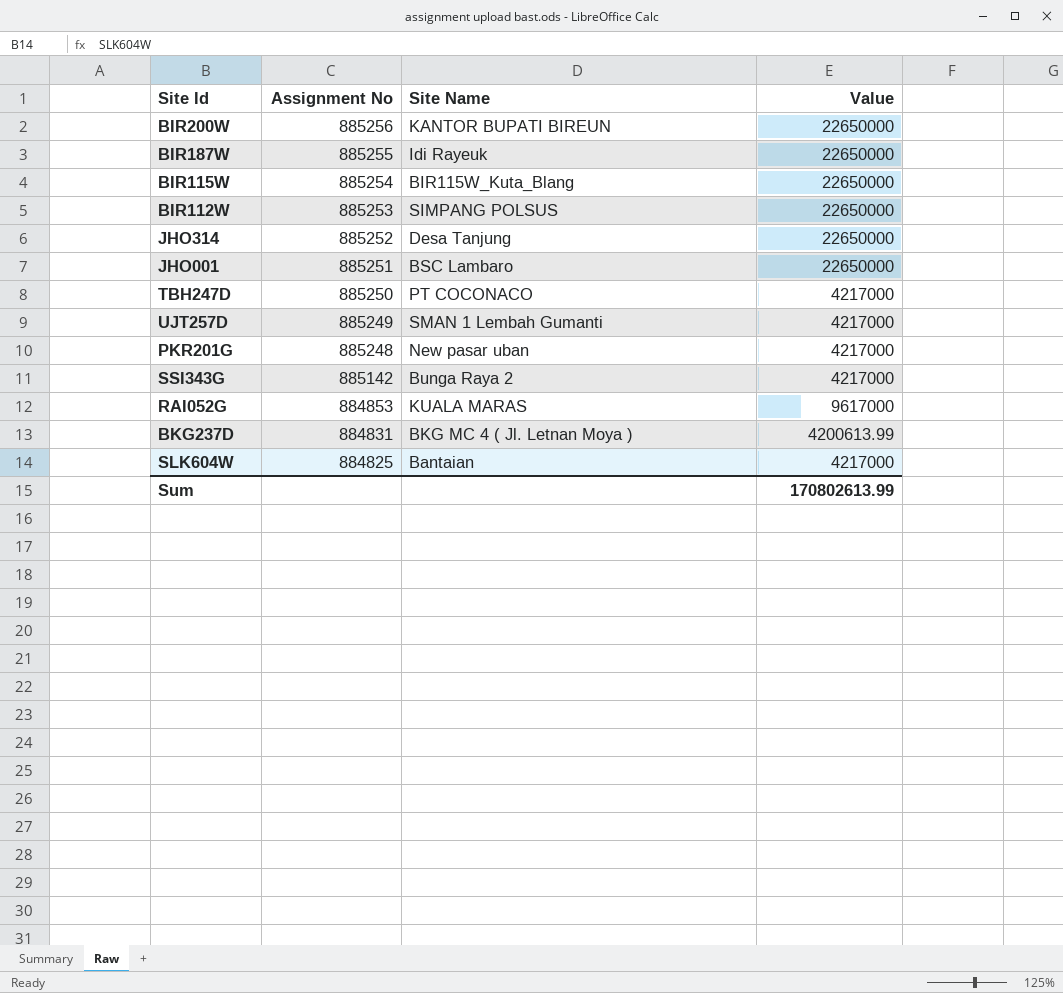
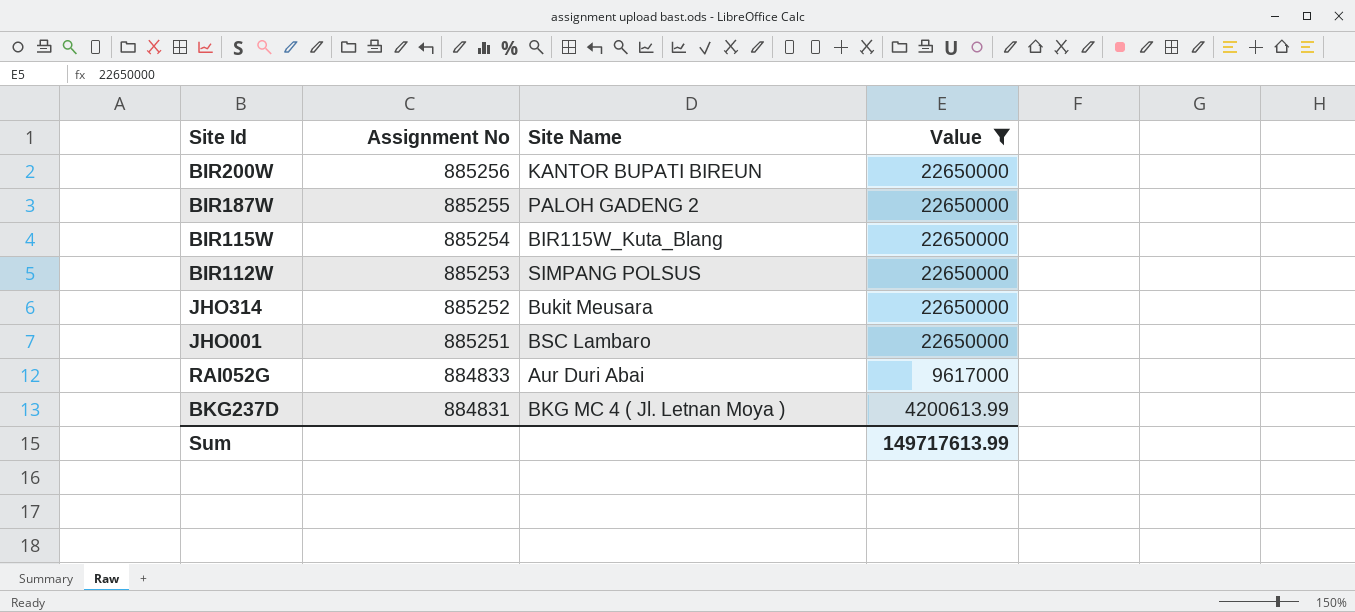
filter: none -> Value != 4217000
BIR187W | Site Name: Idi Rayeuk -> PALOH GADENG 2
JHO314 | Site Name: Desa Tanjung -> Bukit Meusara
RAI052G | Assignment No: 884853 -> 884833
RAI052G | Site Name: KUALA MARAS -> Aur Duri Abai
Sum | Value: 170802613.99 -> 149717613.99

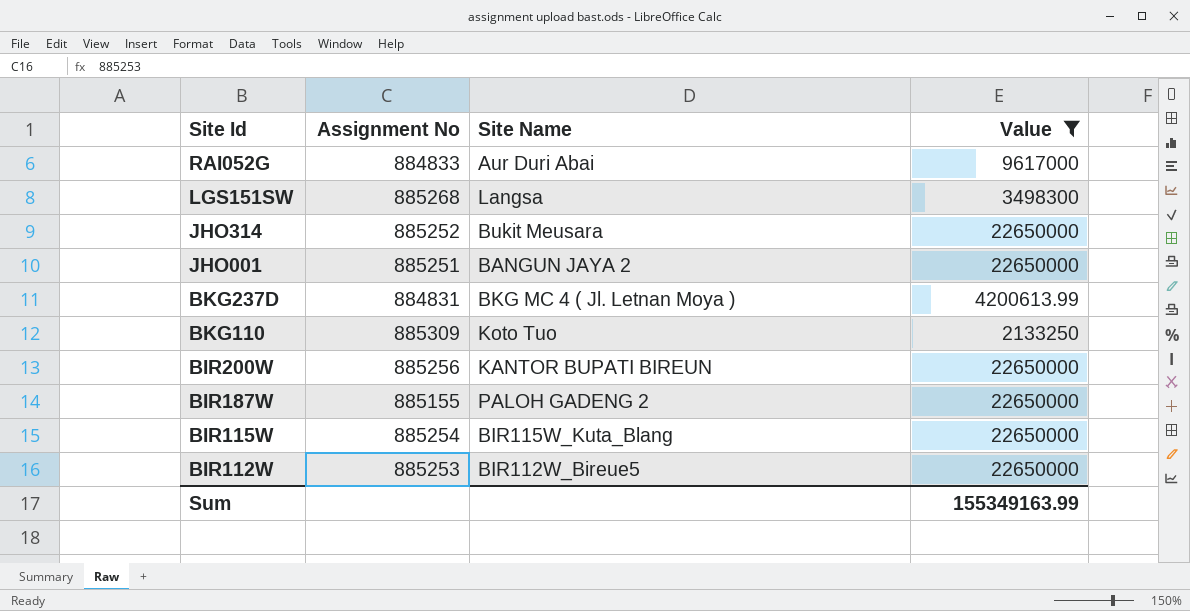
row order: Assignment No descending -> Site Id descending
row LGS151SW: none -> 885268 | Langsa | 3498300
JHO001 | Site Name: BSC Lambaro -> BANGUN JAYA 2
row BKG110: none -> 885309 | Koto Tuo | 2133250
BIR187W | Assignment No: 885255 -> 885155
BIR112W | Site Name: SIMPANG POLSUS -> BIR112W_Bireue5
Sum | Value: 149717613.99 -> 155349163.99

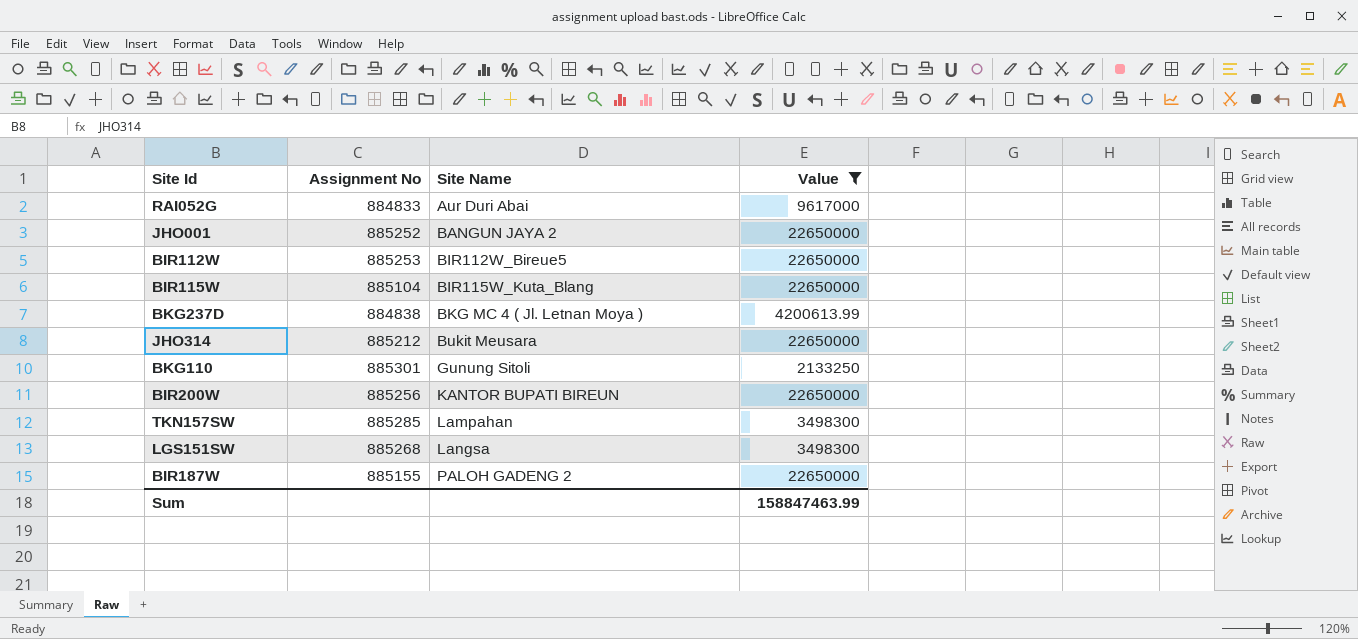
row order: Site Id descending -> Site Name ascending
JHO001 | Assignment No: 885251 -> 885252
BIR115W | Assignment No: 885254 -> 885104
BKG237D | Assignment No: 884831 -> 884838
JHO314 | Assignment No: 885252 -> 885212
BKG110 | Assignment No: 885309 -> 885301
BKG110 | Site Name: Koto Tuo -> Gunung Sitoli
row TKN157SW: none -> 885285 | Lampahan | 3498300
Sum | Value: 155349163.99 -> 158847463.99

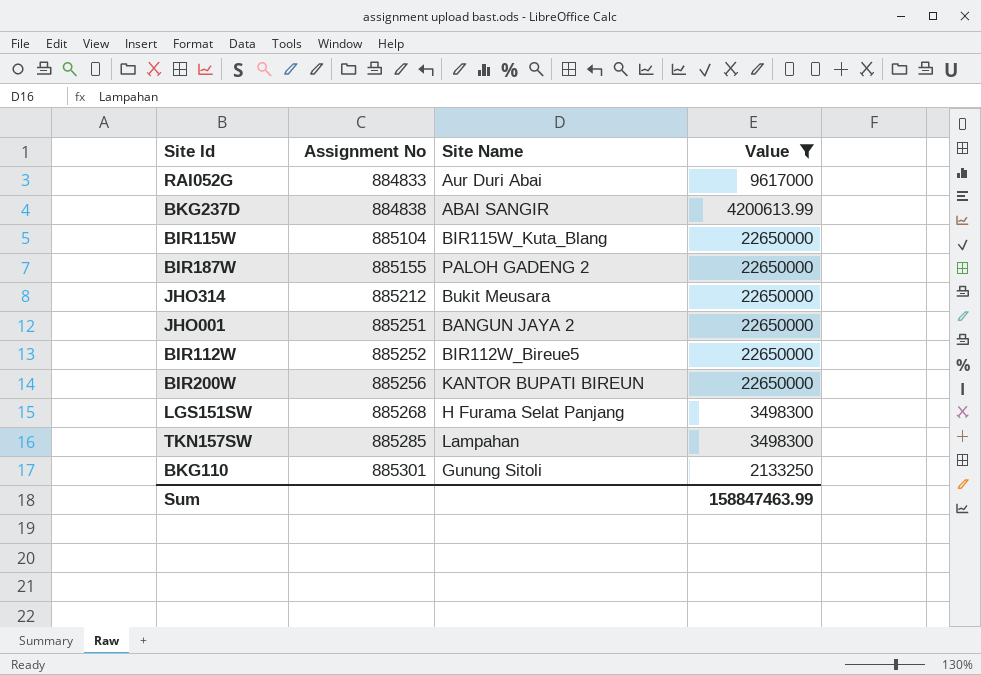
row order: Site Name ascending -> Assignment No ascending
BKG237D | Site Name: BKG MC 4 ( Jl. Letnan Moya ) -> ABAI SANGIR
JHO001 | Assignment No: 885252 -> 885251
BIR112W | Assignment No: 885253 -> 885252
LGS151SW | Site Name: Langsa -> H Furama Selat Panjang

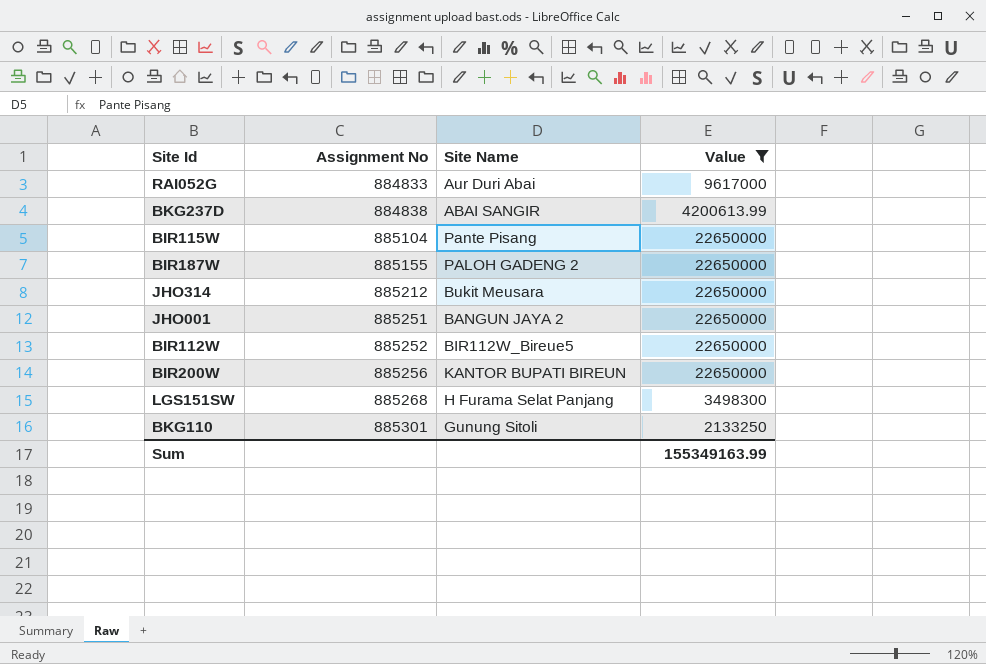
row TKN157SW: 885285 | Lampahan | 3498300 -> none
BIR115W | Site Name: BIR115W_Kuta_Blang -> Pante Pisang
Sum | Value: 158847463.99 -> 155349163.99

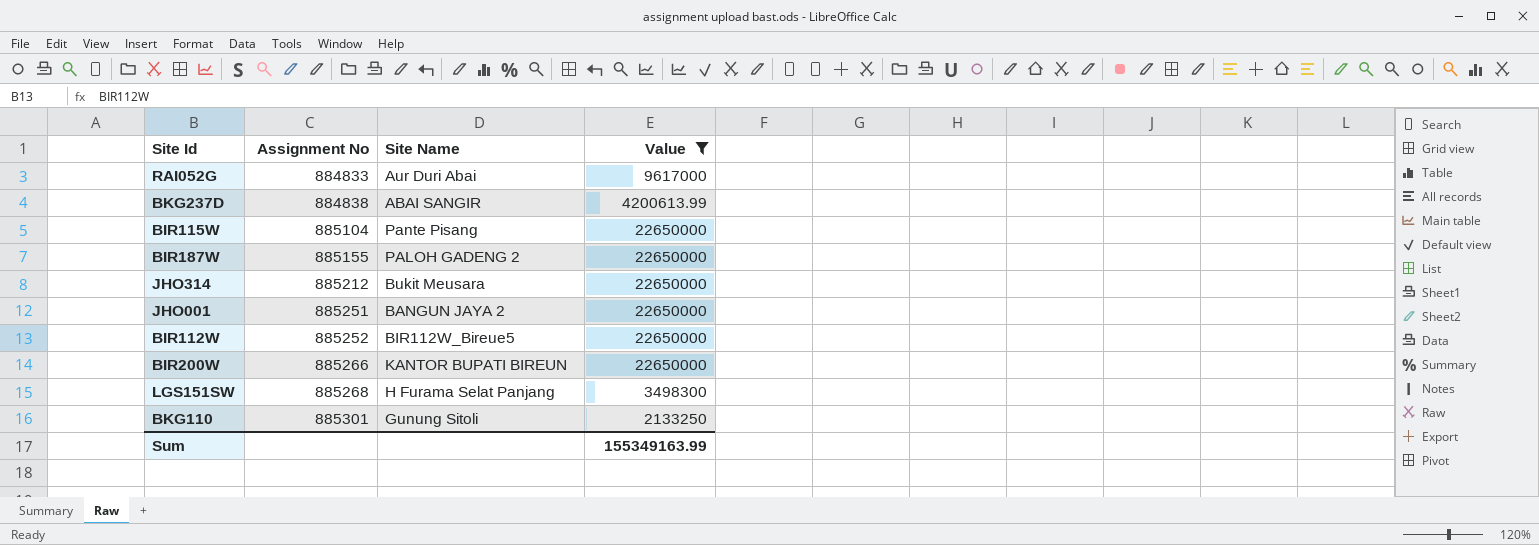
BIR200W | Assignment No: 885256 -> 885266

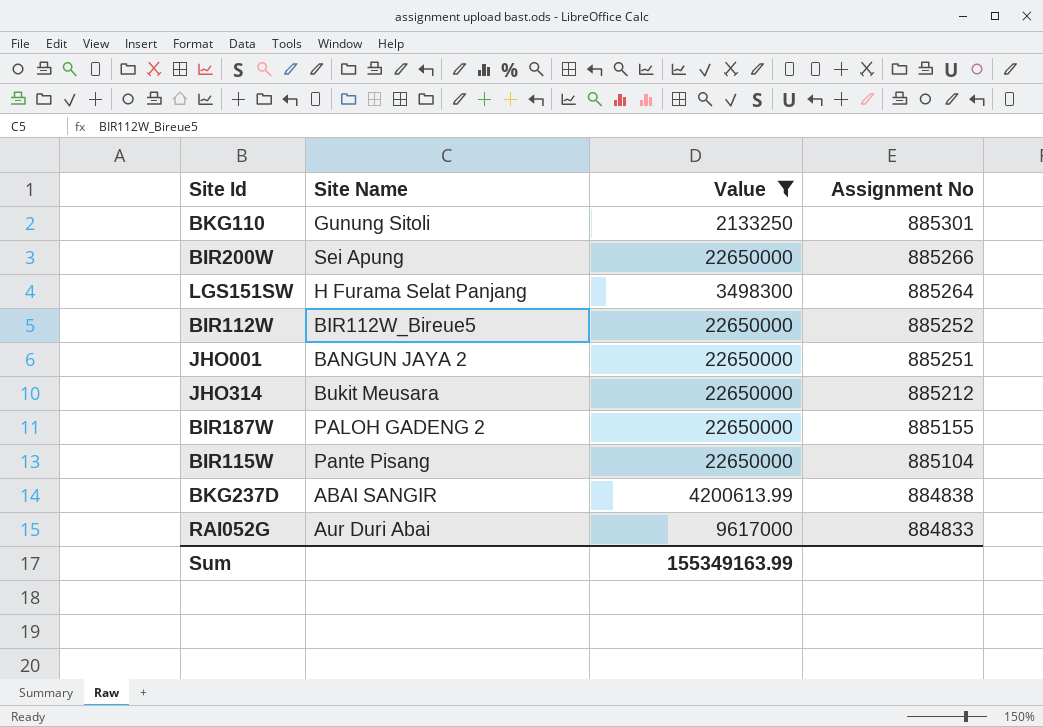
row order: Assignment No ascending -> Assignment No descending
column Assignment No | position: 2 -> 4
BIR200W | Site Name: KANTOR BUPATI BIREUN -> Sei Apung
LGS151SW | Assignment No: 885268 -> 885264

